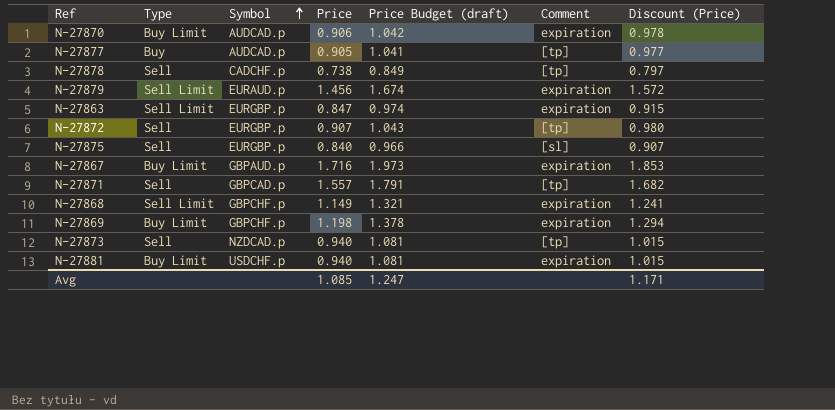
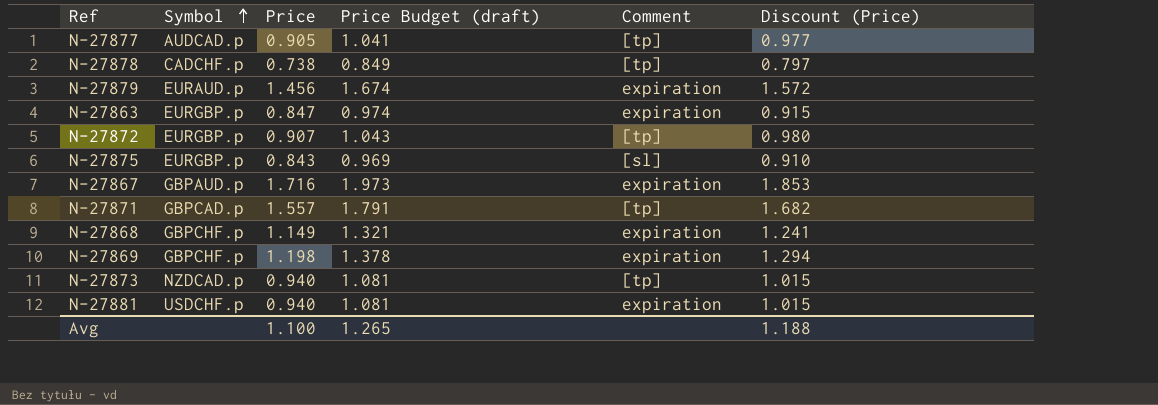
column Type | position: 2 -> none
row N-27870: Buy Limit | AUDCAD.p | 0.906 | 1.042 | expiration | 0.978 -> none
N-27875 | Price: 0.840 -> 0.843
N-27875 | Price Budget (draft): 0.966 -> 0.969
N-27875 | Discount (Price): 0.907 -> 0.910
Avg | Price: 1.085 -> 1.100
Avg | Price Budget (draft): 1.247 -> 1.265
Avg | Discount (Price): 1.171 -> 1.188

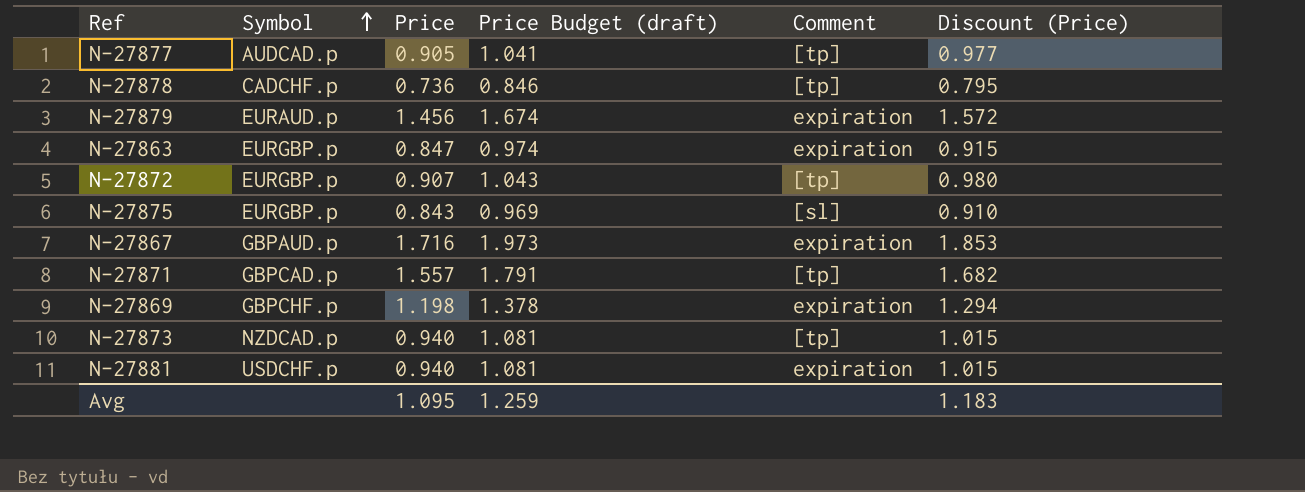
row N-27868: GBPCHF.p | 1.149 | 1.321 | expiration | 1.241 -> none
N-27878 | Price: 0.738 -> 0.736
N-27878 | Price Budget (draft): 0.849 -> 0.846
N-27878 | Discount (Price): 0.797 -> 0.795
Avg | Price: 1.100 -> 1.095
Avg | Price Budget (draft): 1.265 -> 1.259
Avg | Discount (Price): 1.188 -> 1.183

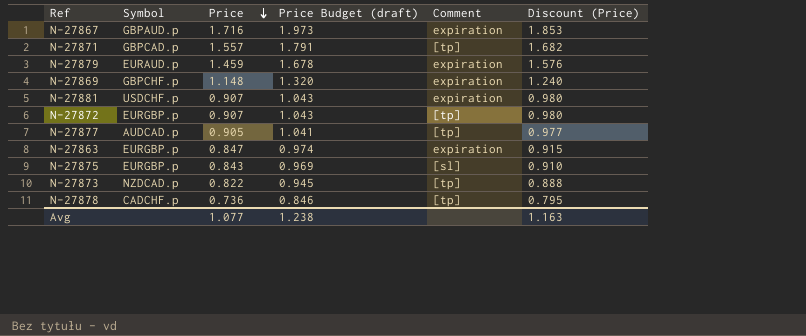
row order: Symbol ascending -> Price descending
N-27879 | Price: 1.456 -> 1.459
N-27879 | Price Budget (draft): 1.674 -> 1.678
N-27879 | Discount (Price): 1.572 -> 1.576
N-27869 | Price: 1.198 -> 1.148
N-27869 | Price Budget (draft): 1.378 -> 1.320
N-27869 | Discount (Price): 1.294 -> 1.240
N-27881 | Price: 0.940 -> 0.907
N-27881 | Price Budget (draft): 1.081 -> 1.043
N-27881 | Discount (Price): 1.015 -> 0.980
N-27873 | Price: 0.940 -> 0.822
N-27873 | Price Budget (draft): 1.081 -> 0.945
N-27873 | Discount (Price): 1.015 -> 0.888
Avg | Price: 1.095 -> 1.077
Avg | Price Budget (draft): 1.259 -> 1.238
Avg | Discount (Price): 1.183 -> 1.163

